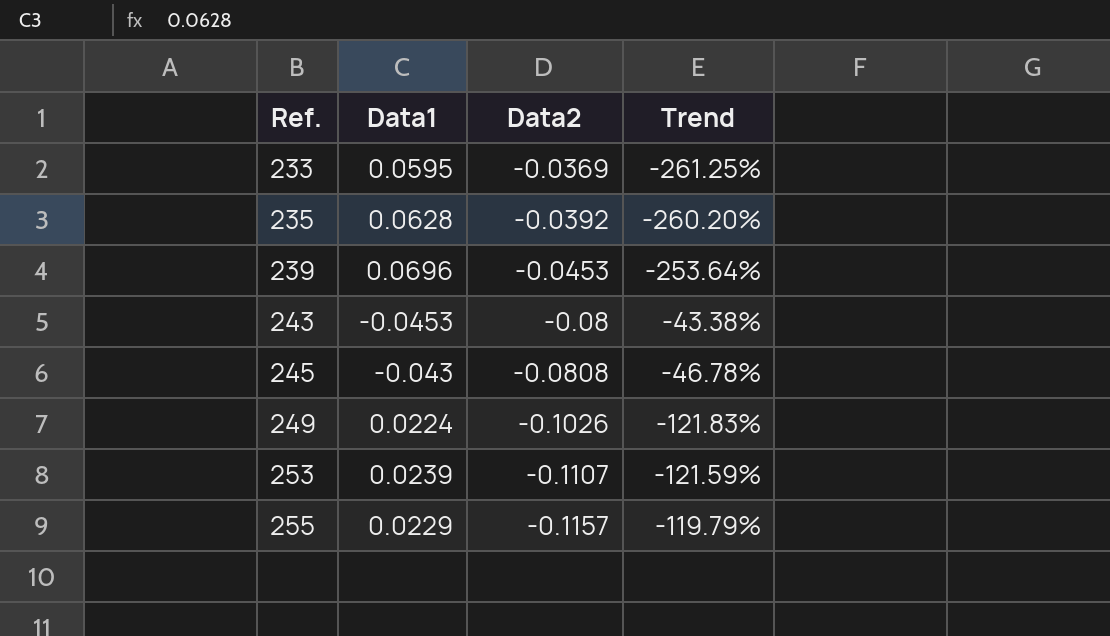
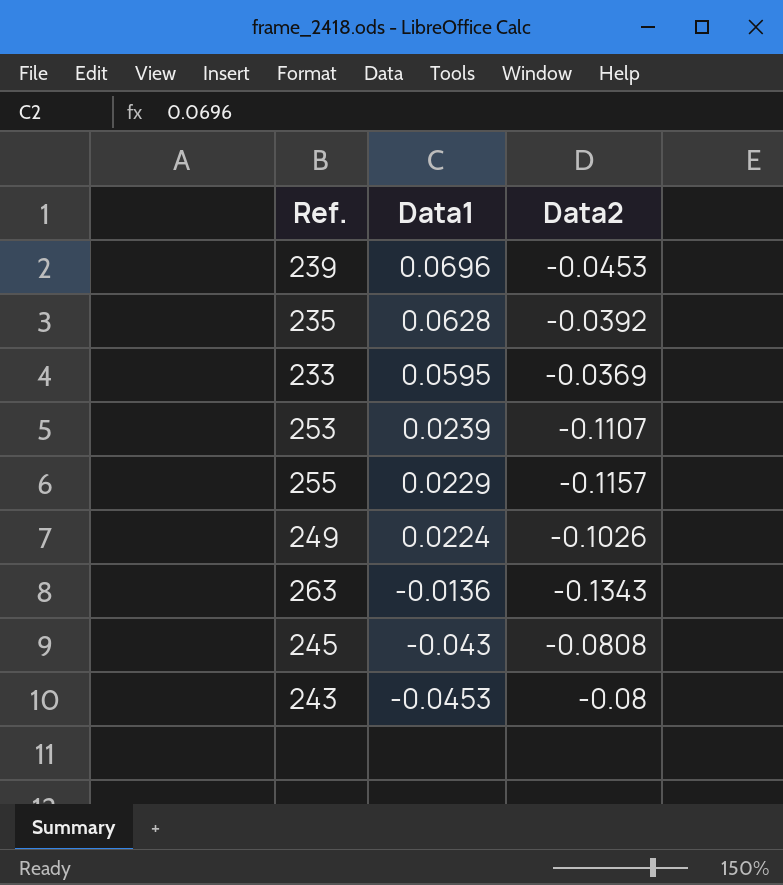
row order: Ref. ascending -> Data1 descending
column Trend | formula: ([Data1] - [Data2]) / [Data2] -> none
row 263: none -> -0.0136 | -0.1343

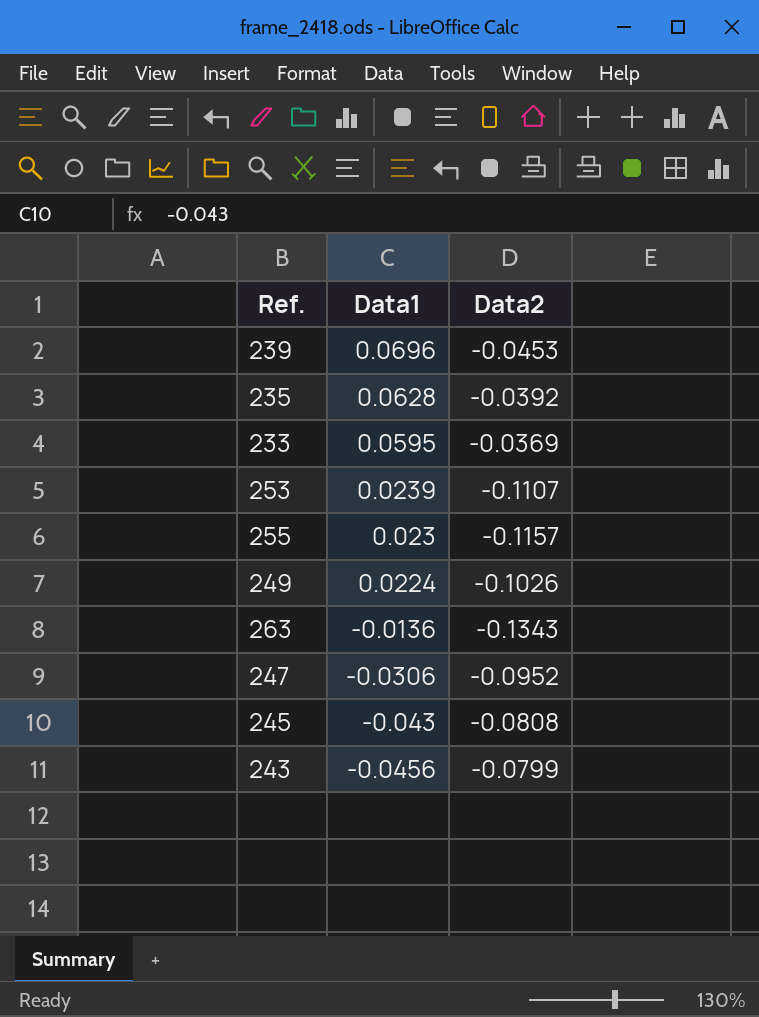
255 | Data1: 0.0229 -> 0.023
row 247: none -> -0.0306 | -0.0952
243 | Data1: -0.0453 -> -0.0456
243 | Data2: -0.08 -> -0.0799

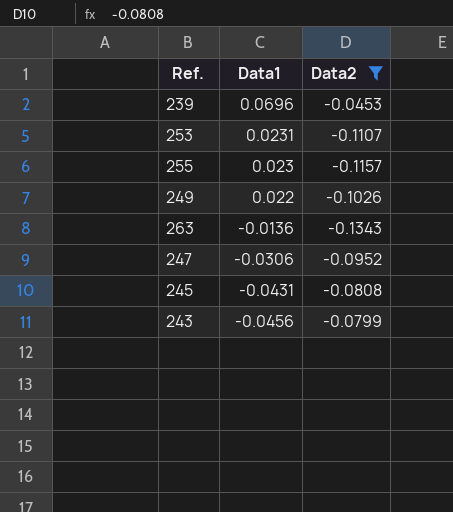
filter: none -> Data2 <= -0.0453
253 | Data1: 0.0239 -> 0.0231
249 | Data1: 0.0224 -> 0.022
245 | Data1: -0.043 -> -0.0431

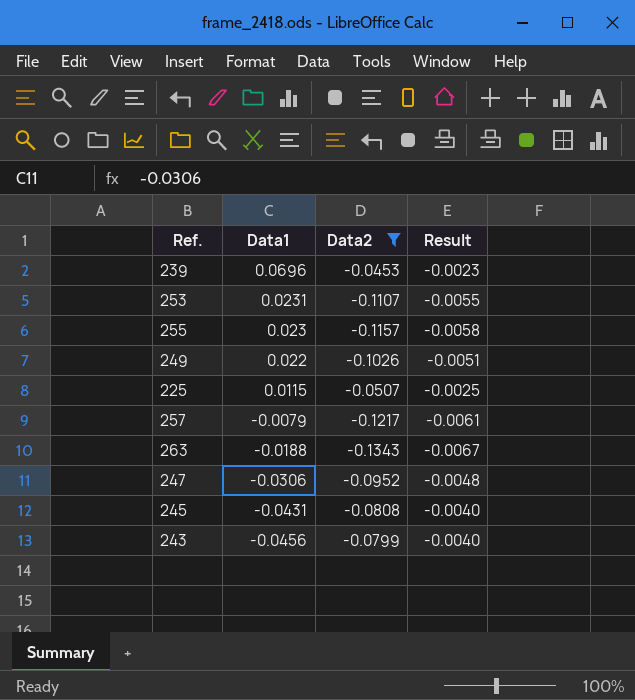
column Result | formula: none -> [Data2] * 0.05
row 225: none -> 0.0115 | -0.0507 | -0.0025
row 257: none -> -0.0079 | -0.1217 | -0.0061
263 | Data1: -0.0136 -> -0.0188

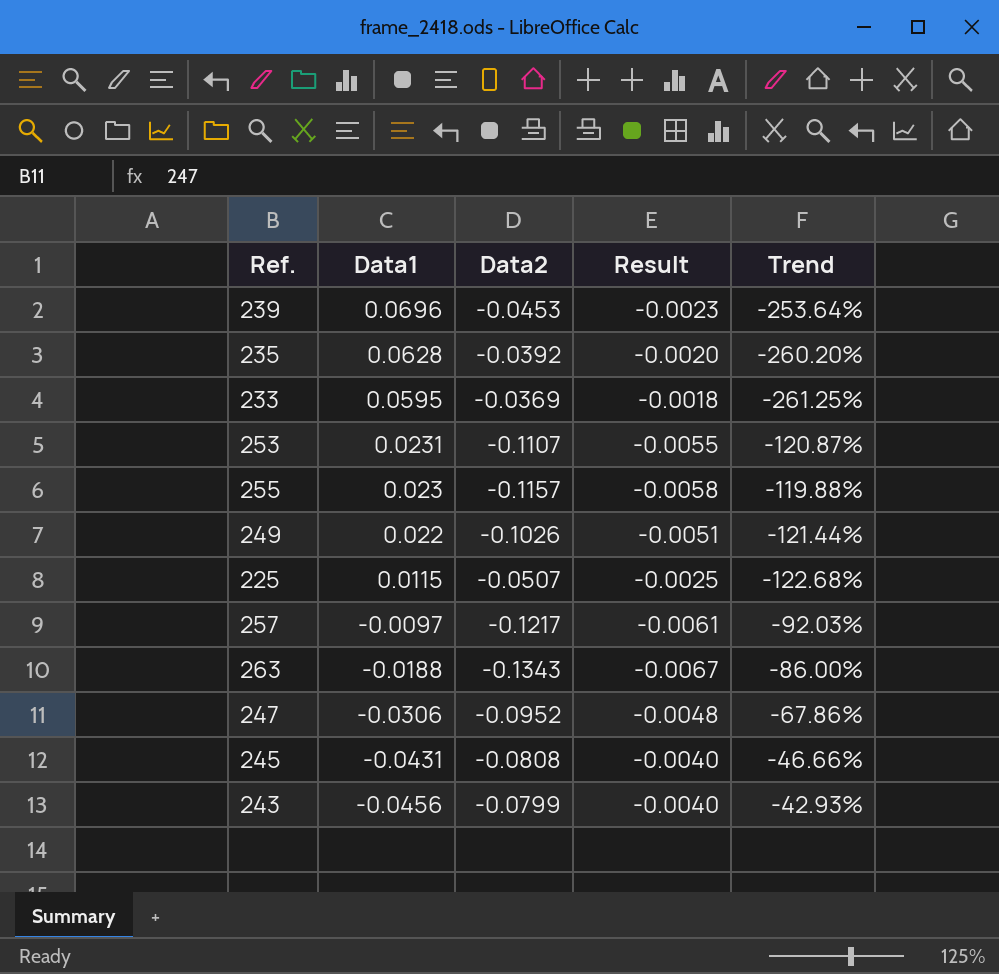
filter: Data2 <= -0.0453 -> none
column Trend | formula: none -> ([Data1] - [Data2]) / [Data2]
257 | Data1: -0.0079 -> -0.0097

